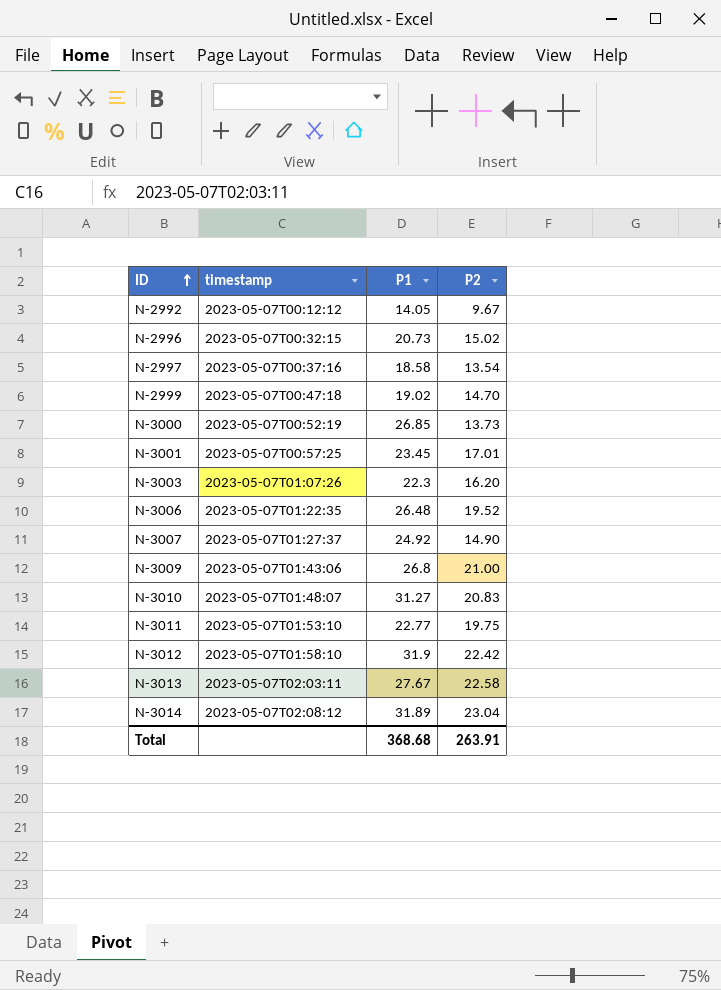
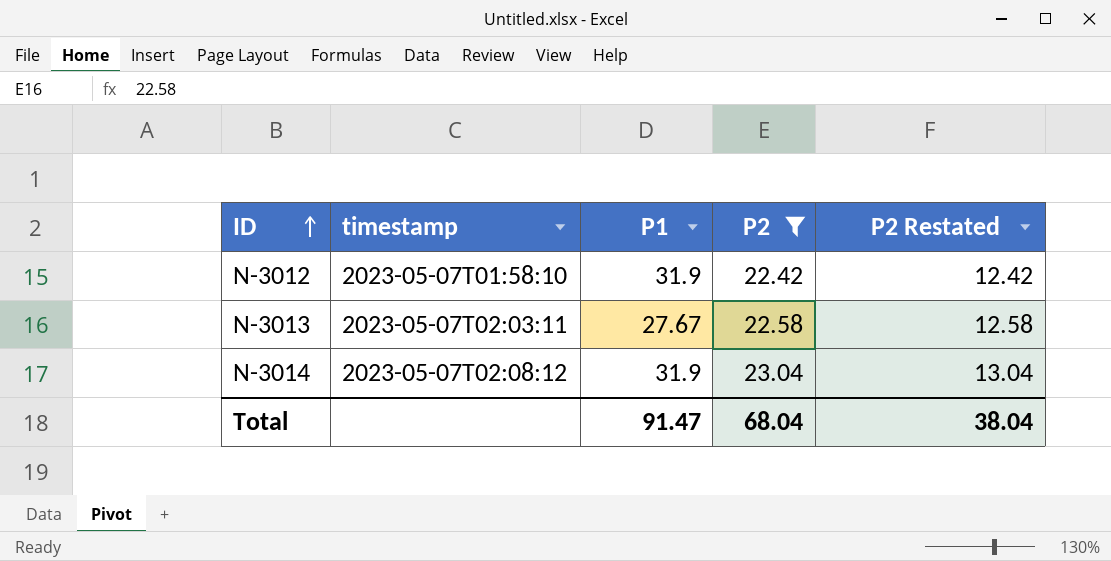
filter: none -> P2 >= 22.42
column P2 Restated | formula: none -> [P2] - 10
N-3014 | P1: 31.89 -> 31.9
Total | P1: 368.68 -> 91.47
Total | P2: 263.91 -> 68.04

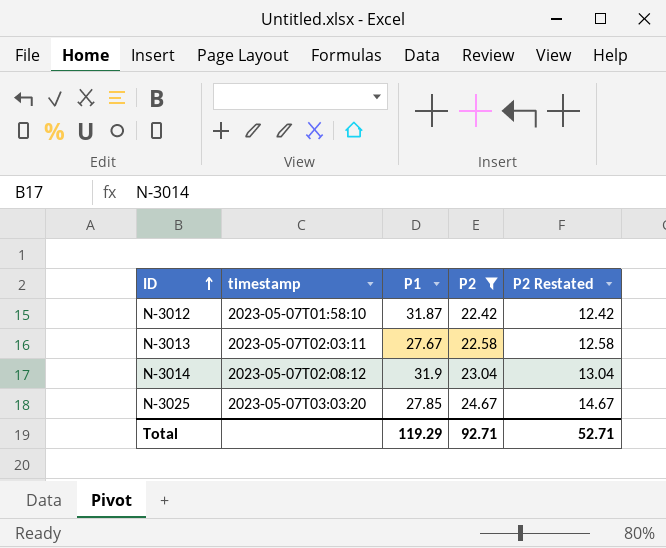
N-3012 | P1: 31.9 -> 31.87
row N-3025: none -> 2023-05-07T03:03:20 | 27.85 | 24.67 | 14.67
Total | P1: 91.47 -> 119.29
Total | P2: 68.04 -> 92.71
Total | P2 Restated: 38.04 -> 52.71

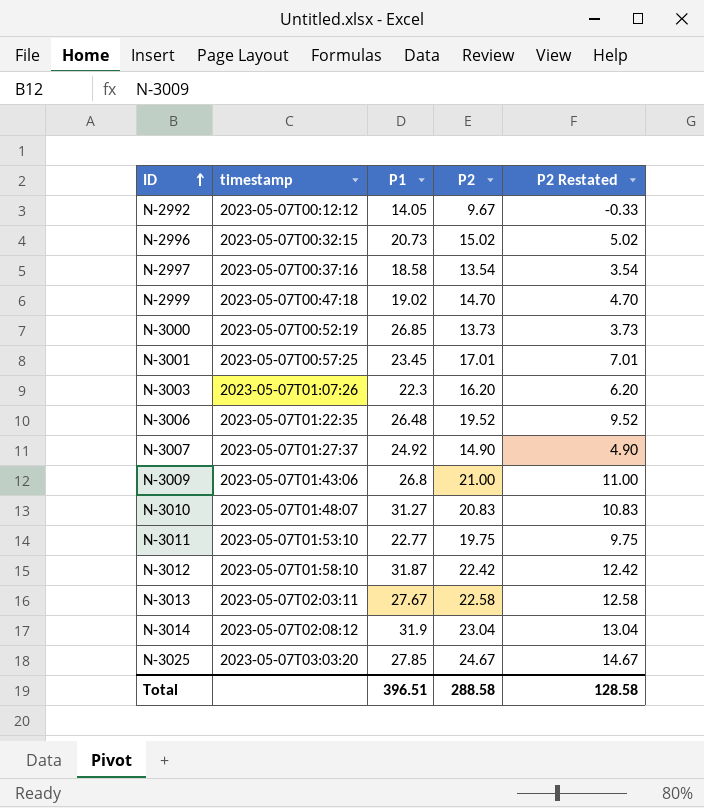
filter: P2 >= 22.42 -> none
Total | P1: 119.29 -> 396.51
Total | P2: 92.71 -> 288.58
Total | P2 Restated: 52.71 -> 128.58

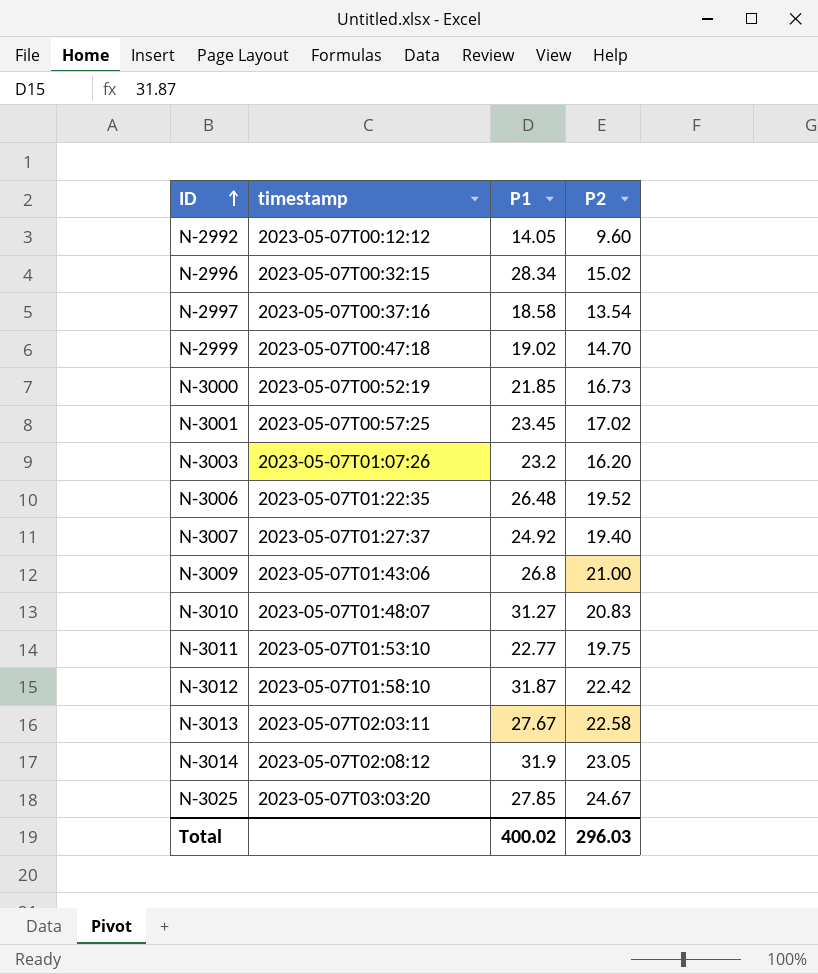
column P2 Restated | formula: [P2] - 10 -> none
N-2992 | P2: 9.67 -> 9.60
N-2996 | P1: 20.73 -> 28.34
N-3000 | P1: 26.85 -> 21.85
N-3000 | P2: 13.73 -> 16.73
N-3001 | P2: 17.01 -> 17.02
N-3003 | P1: 22.3 -> 23.2
N-3007 | P2: 14.90 -> 19.40
N-3014 | P2: 23.04 -> 23.05
Total | P1: 396.51 -> 400.02
Total | P2: 288.58 -> 296.03

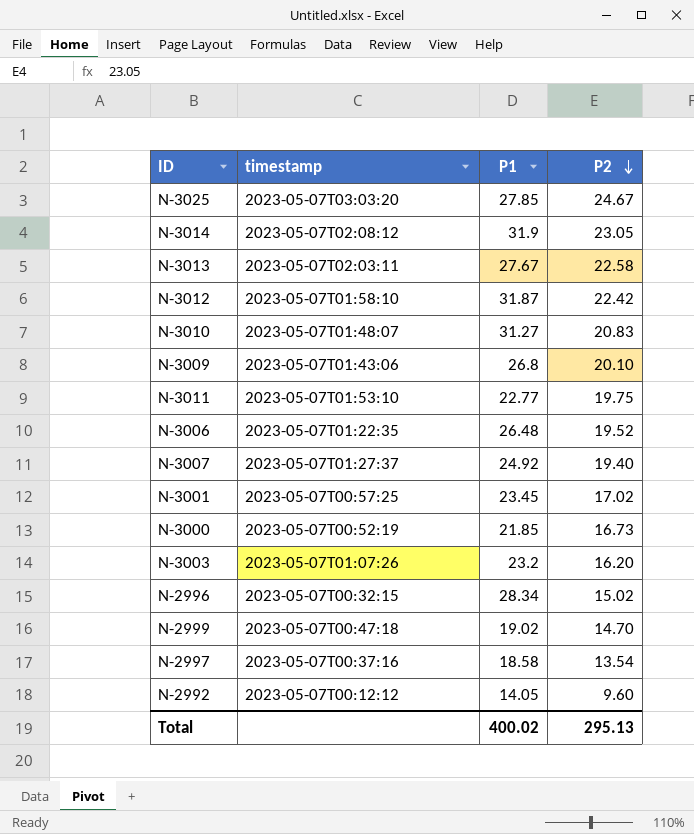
row order: ID ascending -> P2 descending
N-3009 | P2: 21.00 -> 20.10
Total | P2: 296.03 -> 295.13

